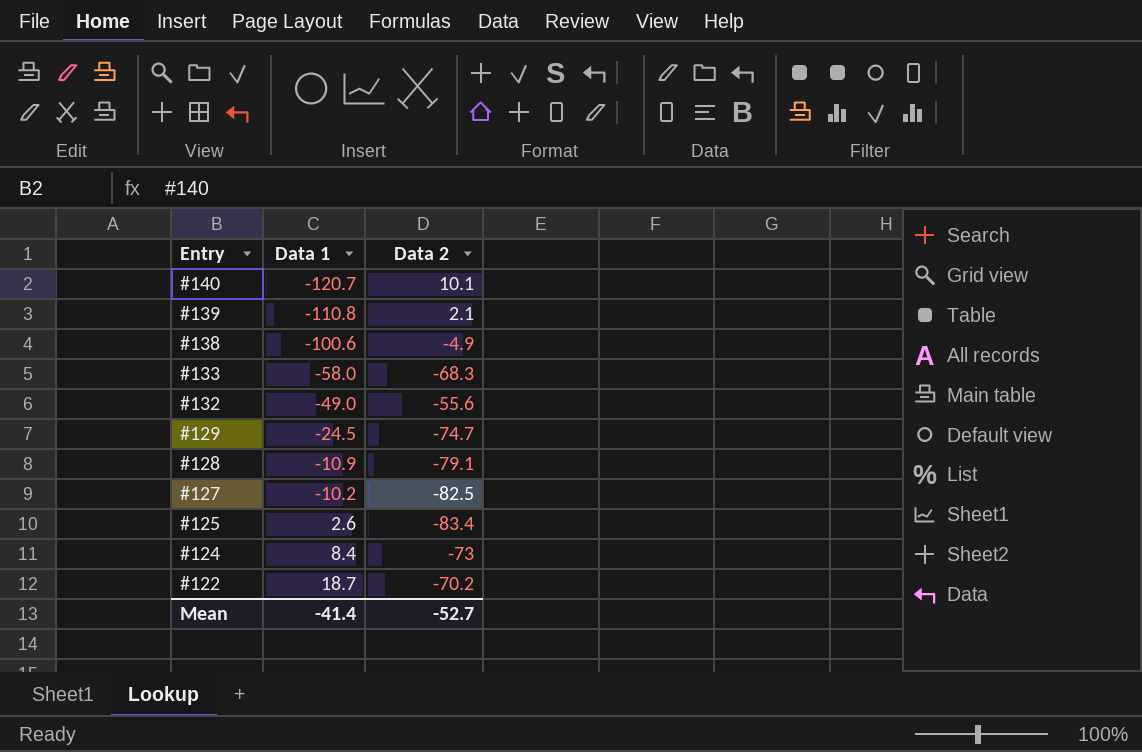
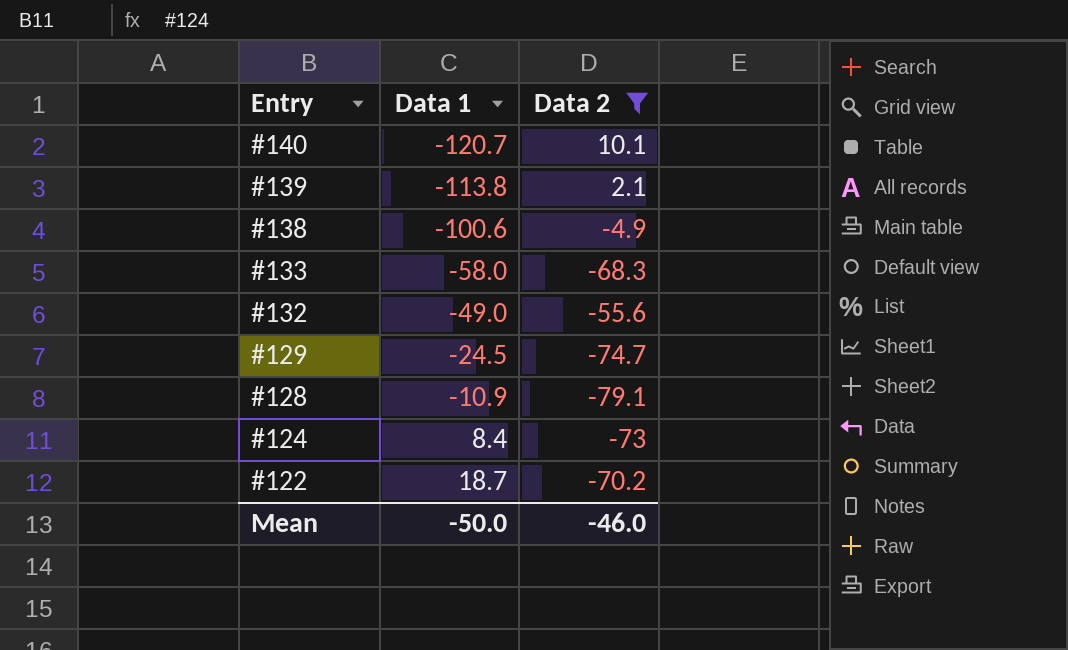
filter: none -> Data 2 >= -79.1
#139 | Data 1: -110.8 -> -113.8
Mean | Data 1: -41.4 -> -50.0
Mean | Data 2: -52.7 -> -46.0

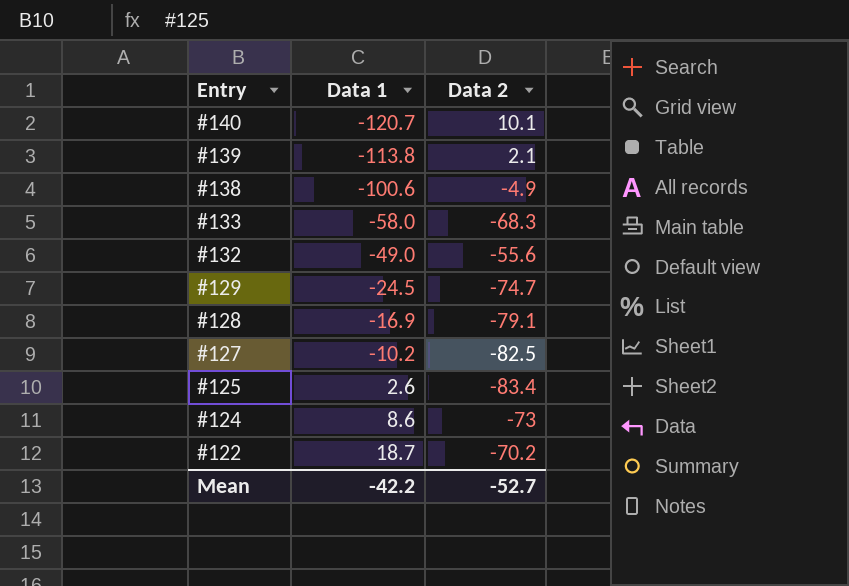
filter: Data 2 >= -79.1 -> none
#128 | Data 1: -10.9 -> -16.9
#124 | Data 1: 8.4 -> 8.6
Mean | Data 1: -50.0 -> -42.2
Mean | Data 2: -46.0 -> -52.7

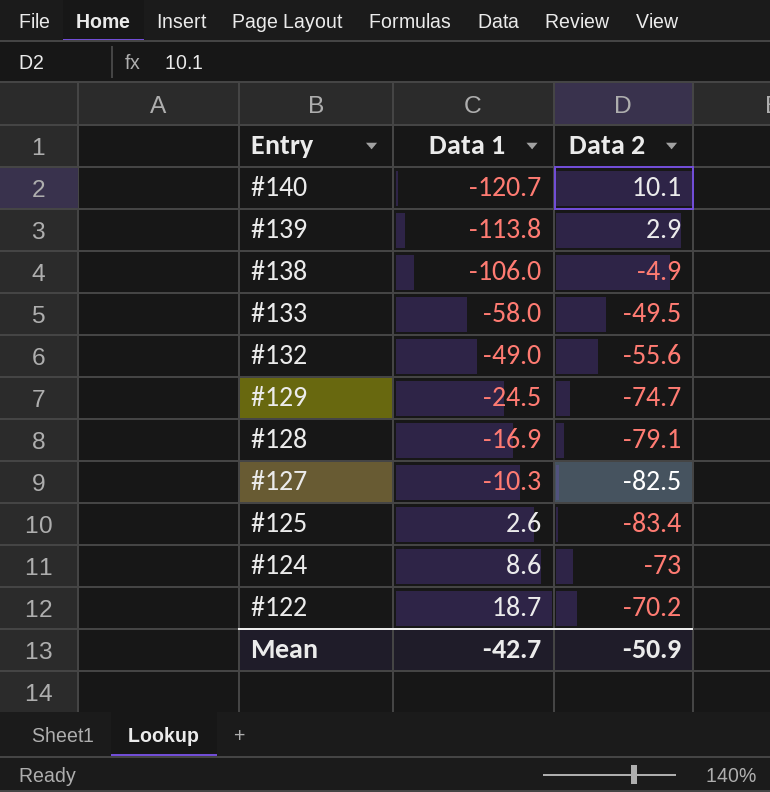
#139 | Data 2: 2.1 -> 2.9
#138 | Data 1: -100.6 -> -106.0
#133 | Data 2: -68.3 -> -49.5
#127 | Data 1: -10.2 -> -10.3
Mean | Data 1: -42.2 -> -42.7
Mean | Data 2: -52.7 -> -50.9

